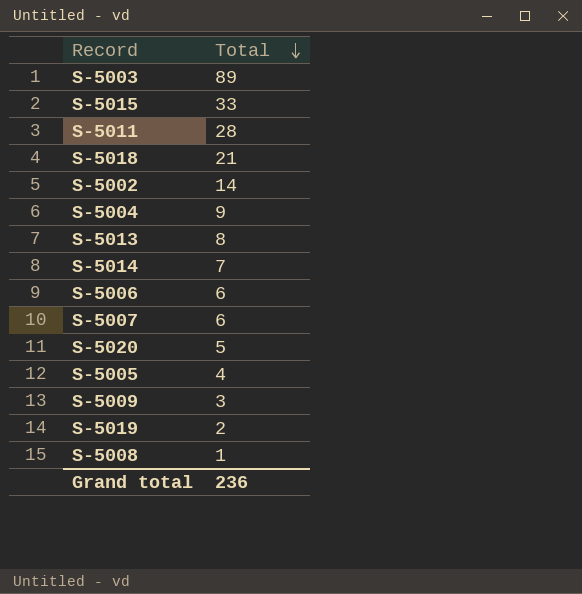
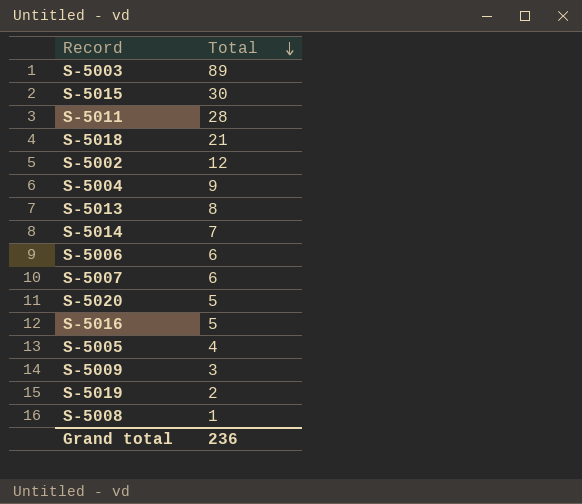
S-5015 | Total: 33 -> 30
S-5002 | Total: 14 -> 12
row S-5016: none -> 5

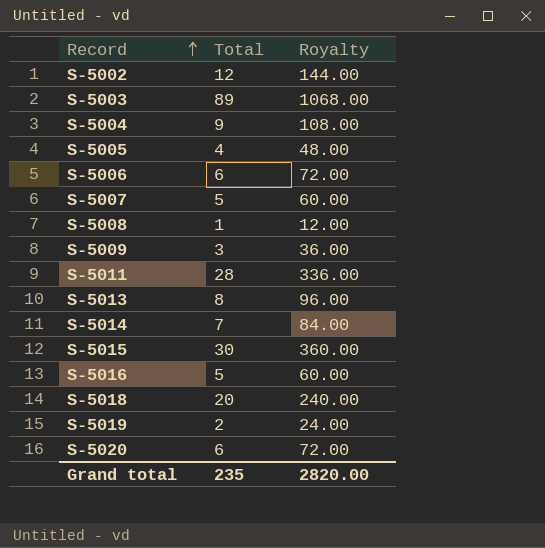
row order: Total descending -> Record ascending
column Royalty | formula: none -> [Total] * 12
S-5007 | Total: 6 -> 5
S-5018 | Total: 21 -> 20
S-5020 | Total: 5 -> 6
Grand total | Total: 236 -> 235

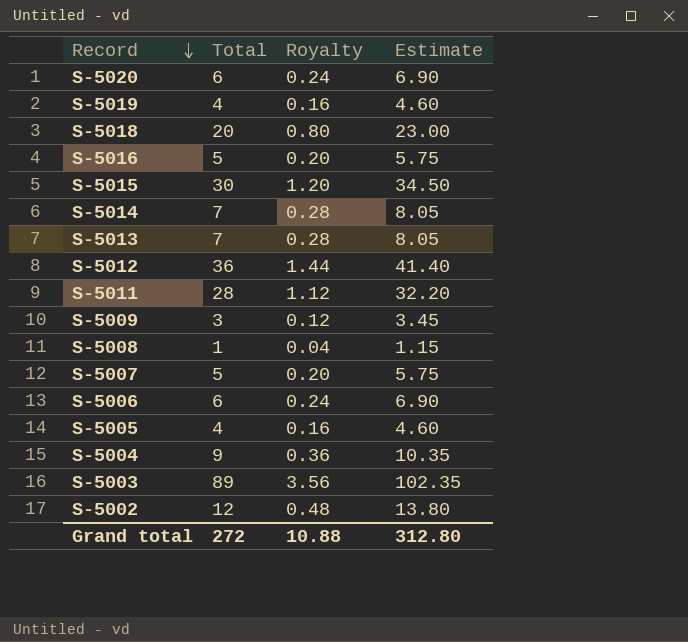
row order: Record ascending -> Record descending
column Royalty | formula: [Total] * 12 -> [Total] * 0.04
column Estimate | formula: none -> [Total] * 1.15
S-5019 | Total: 2 -> 4
S-5013 | Total: 8 -> 7
row S-5012: none -> 36 | 1.44 | 41.40
Grand total | Total: 235 -> 272
Grand total | Royalty: 2820.00 -> 10.88

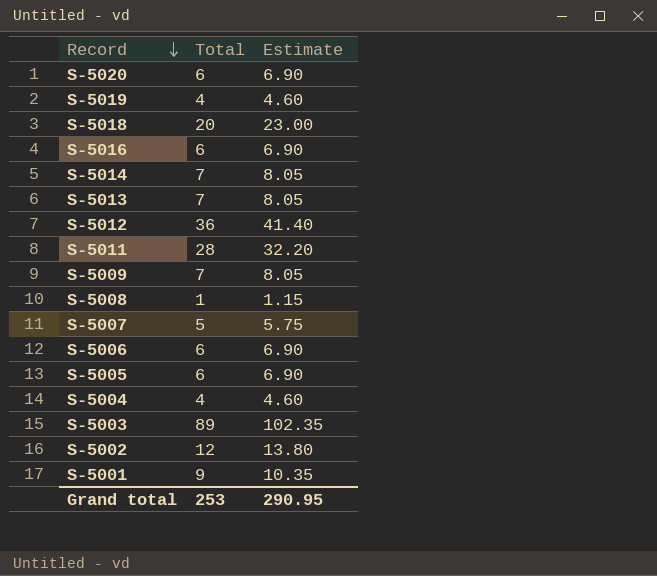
column Royalty | formula: [Total] * 0.04 -> none
row S-5015: 30 | 1.20 | 34.50 -> none
S-5016 | Total: 5 -> 6
S-5016 | Estimate: 5.75 -> 6.90
S-5009 | Total: 3 -> 7
S-5009 | Estimate: 3.45 -> 8.05
S-5005 | Total: 4 -> 6
S-5005 | Estimate: 4.60 -> 6.90
S-5004 | Total: 9 -> 4
S-5004 | Estimate: 10.35 -> 4.60
row S-5001: none -> 9 | 10.35
Grand total | Total: 272 -> 253
Grand total | Estimate: 312.80 -> 290.95

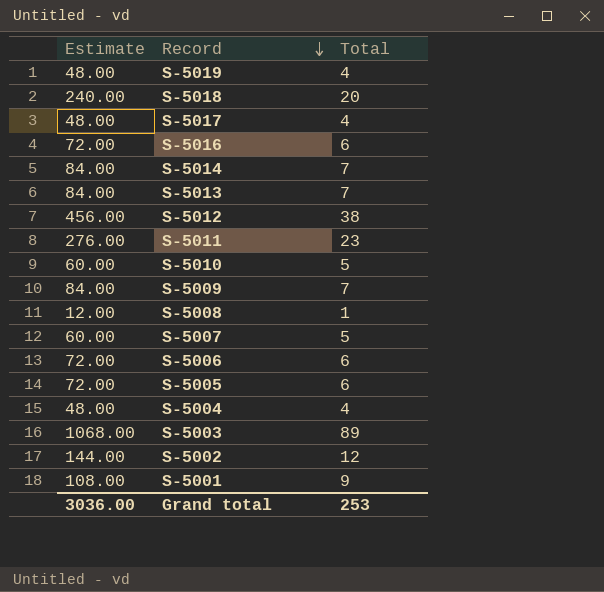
column Estimate | formula: [Total] * 1.15 -> [Total] * 12
column Estimate | position: 3 -> 1
row S-5020: 6 | 6.90 -> none
row S-5017: none -> 48.00 | 4
S-5012 | Total: 36 -> 38
S-5011 | Total: 28 -> 23
row S-5010: none -> 60.00 | 5
Grand total | Estimate: 290.95 -> 3036.00

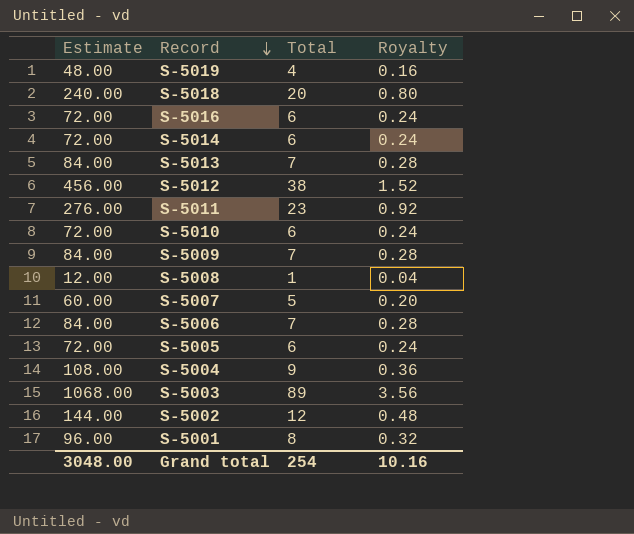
column Royalty | formula: none -> [Total] * 0.04
row S-5017: 48.00 | 4 -> none
S-5014 | Estimate: 84.00 -> 72.00
S-5014 | Total: 7 -> 6
S-5010 | Estimate: 60.00 -> 72.00
S-5010 | Total: 5 -> 6
S-5006 | Estimate: 72.00 -> 84.00
S-5006 | Total: 6 -> 7
S-5004 | Estimate: 48.00 -> 108.00
S-5004 | Total: 4 -> 9
S-5001 | Estimate: 108.00 -> 96.00
S-5001 | Total: 9 -> 8
Grand total | Estimate: 3036.00 -> 3048.00
Grand total | Total: 253 -> 254

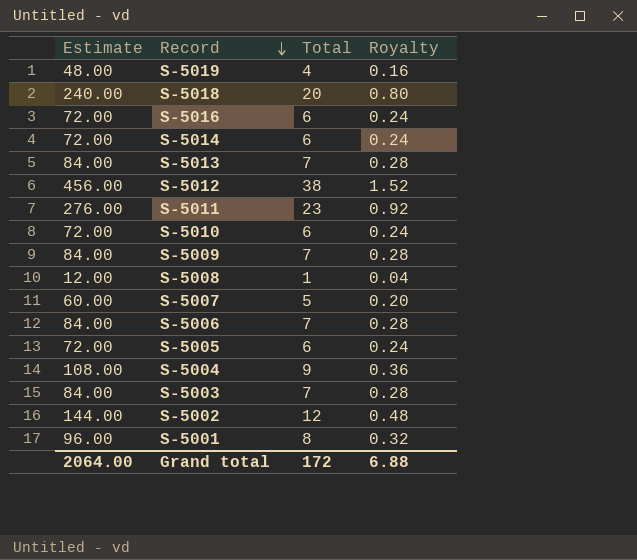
S-5003 | Estimate: 1068.00 -> 84.00
S-5003 | Total: 89 -> 7
S-5003 | Royalty: 3.56 -> 0.28
Grand total | Estimate: 3048.00 -> 2064.00
Grand total | Total: 254 -> 172
Grand total | Royalty: 10.16 -> 6.88

